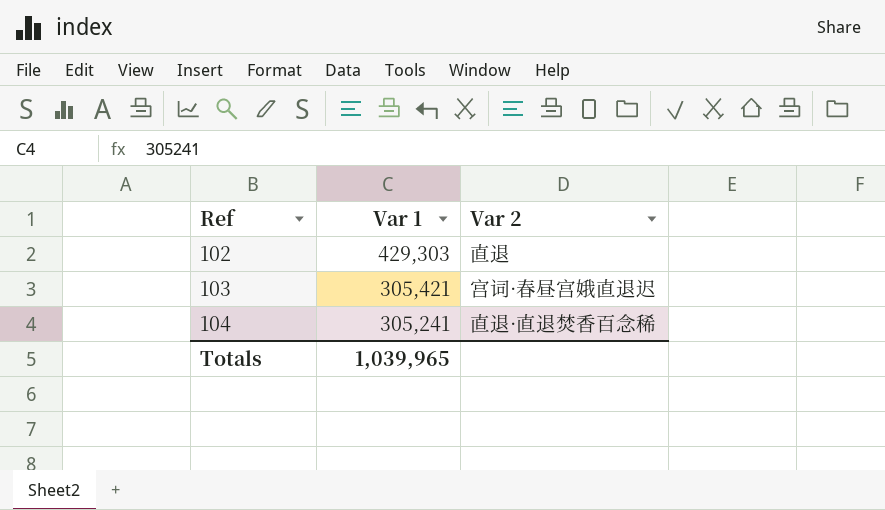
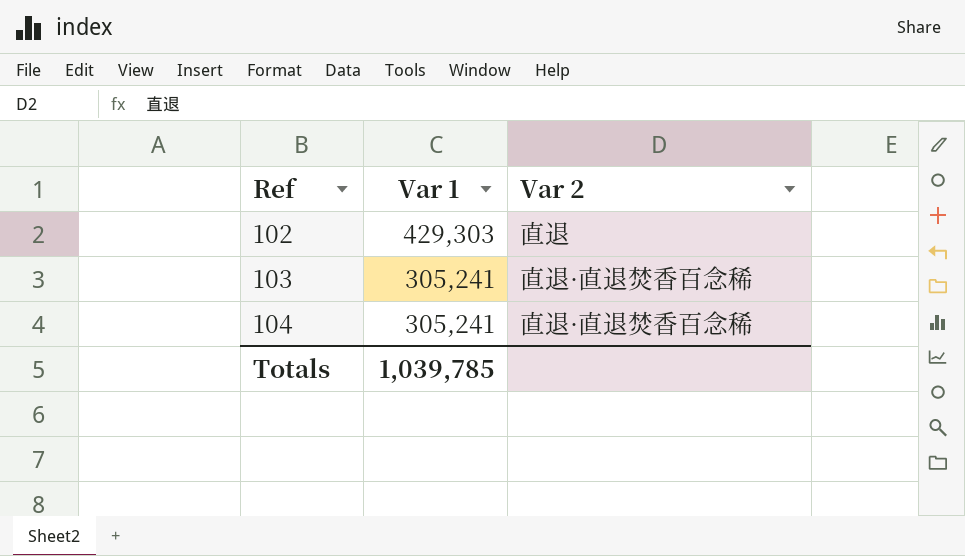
103 | Var 1: 305,421 -> 305,241
103 | Var 2: 宫词·春昼宫娥直退迟 -> 直退·直退焚香百念稀
Totals | Var 1: 1,039,965 -> 1,039,785

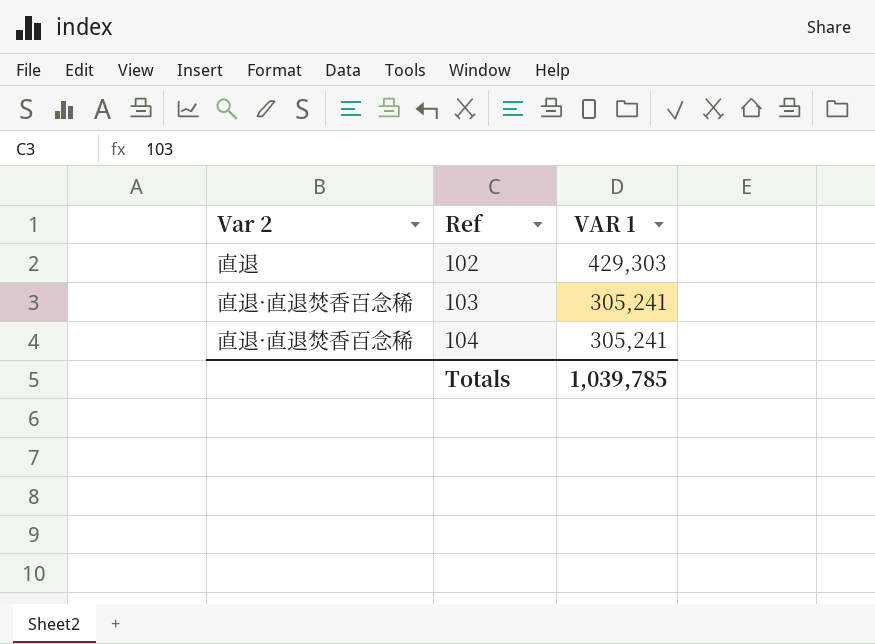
column Var 2 | position: 3 -> 1
column name: Var 1 -> VAR 1

